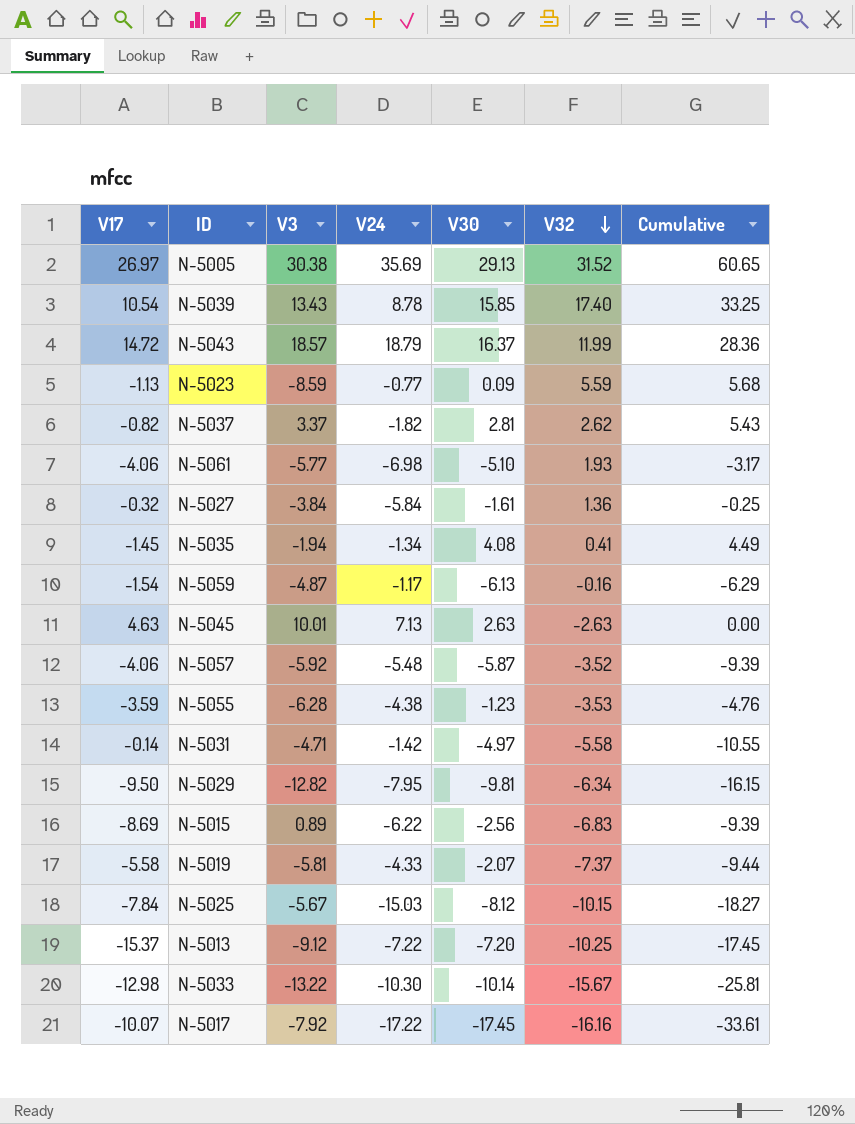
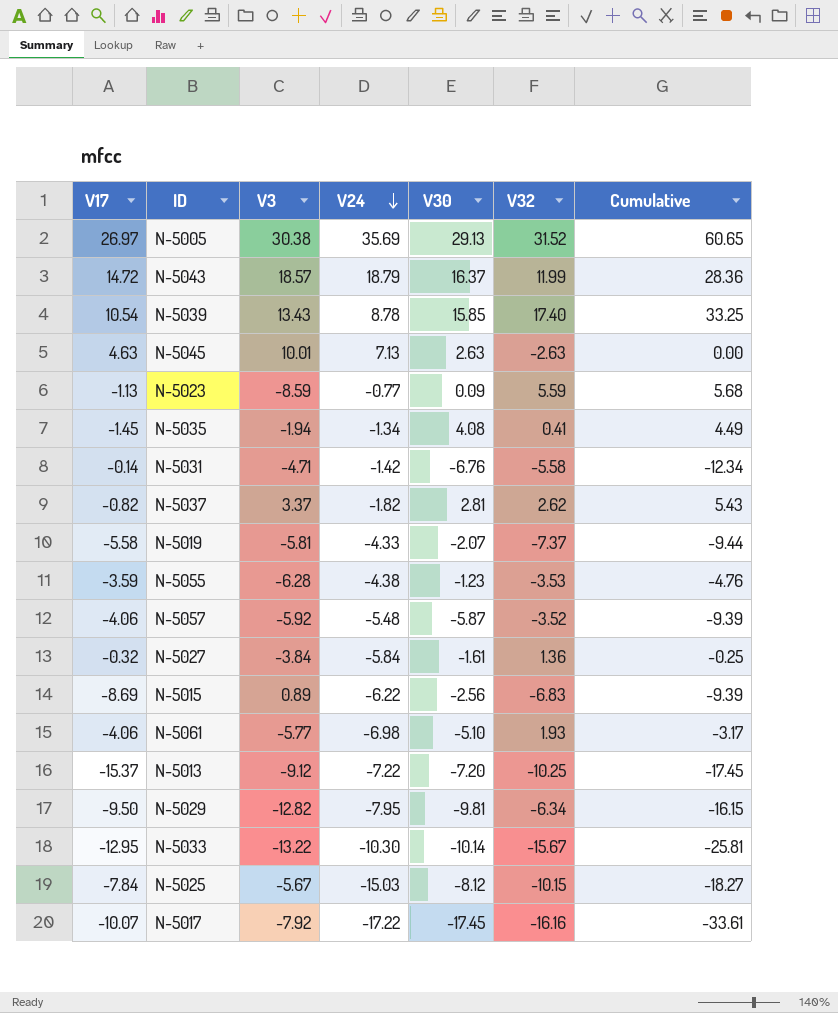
row order: V32 descending -> V24 descending
row N-5059: -1.54 | -4.87 | -1.17 | -6.13 | -0.16 | -6.29 -> none
N-5031 | V30: -4.97 -> -6.76
N-5031 | Cumulative: -10.55 -> -12.34
N-5033 | V17: -12.98 -> -12.95

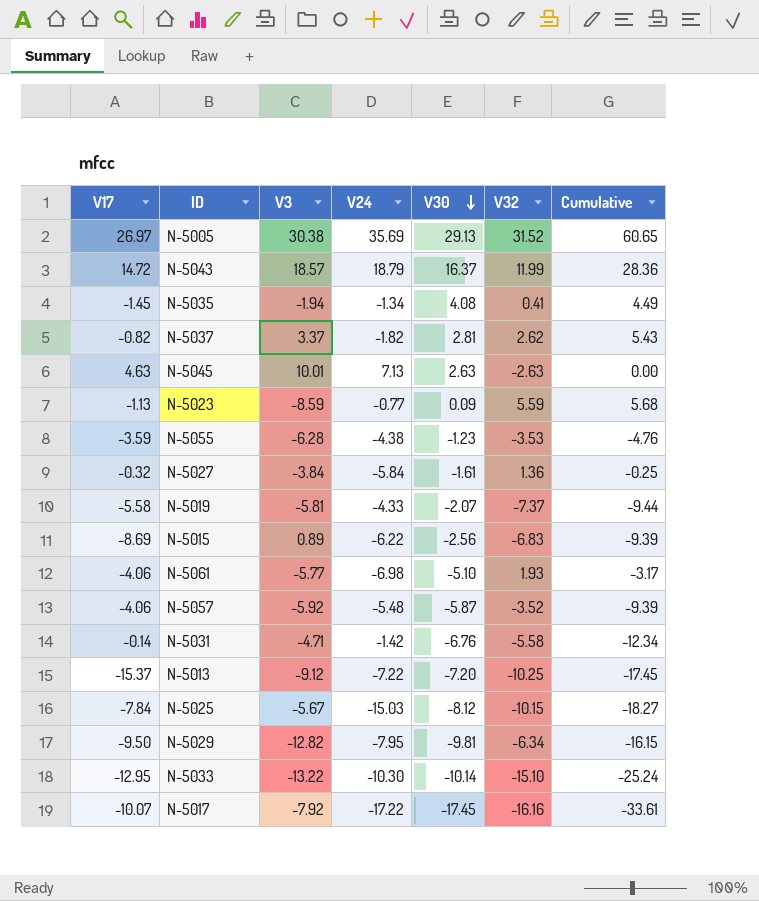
row order: V24 descending -> V30 descending
row N-5039: 10.54 | 13.43 | 8.78 | 15.85 | 17.40 | 33.25 -> none
N-5033 | V32: -15.67 -> -15.10
N-5033 | Cumulative: -25.81 -> -25.24

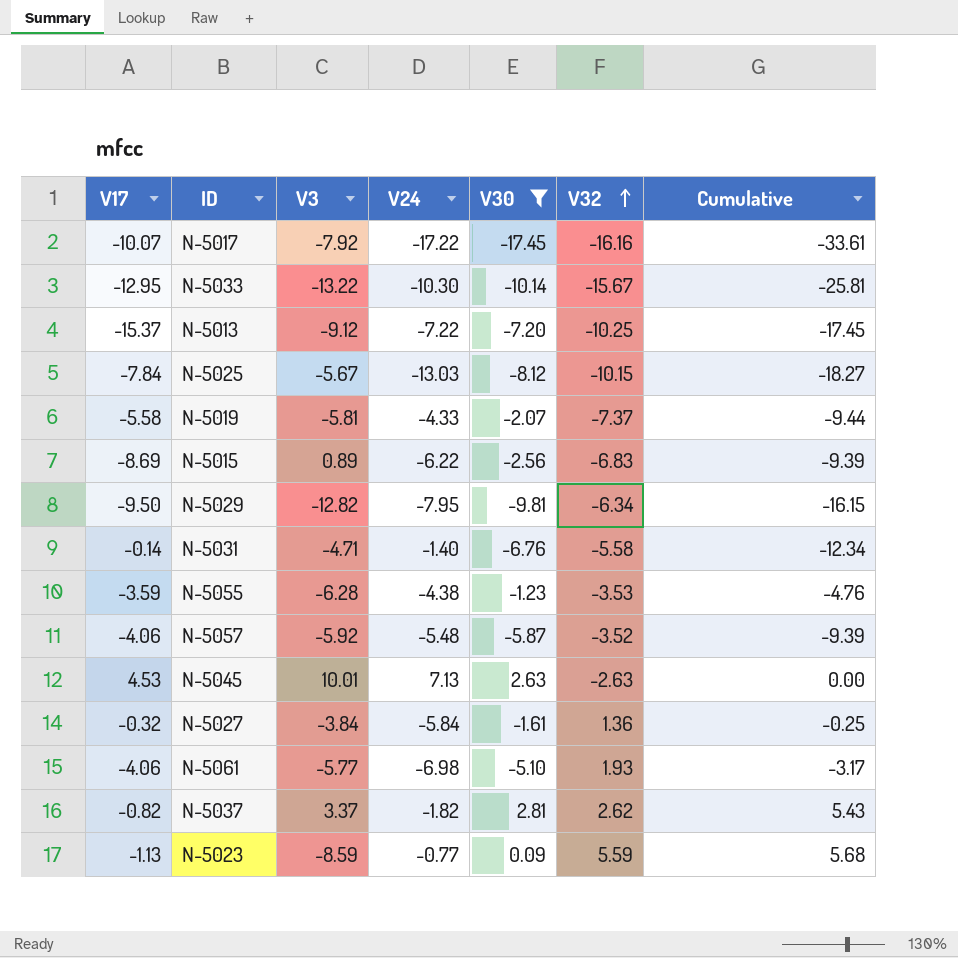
filter: none -> V30 <= 2.81
row order: V30 descending -> V32 ascending
N-5033 | V32: -15.10 -> -15.67
N-5033 | Cumulative: -25.24 -> -25.81
N-5025 | V24: -15.03 -> -13.03
N-5031 | V24: -1.42 -> -1.40
N-5045 | V17: 4.63 -> 4.53

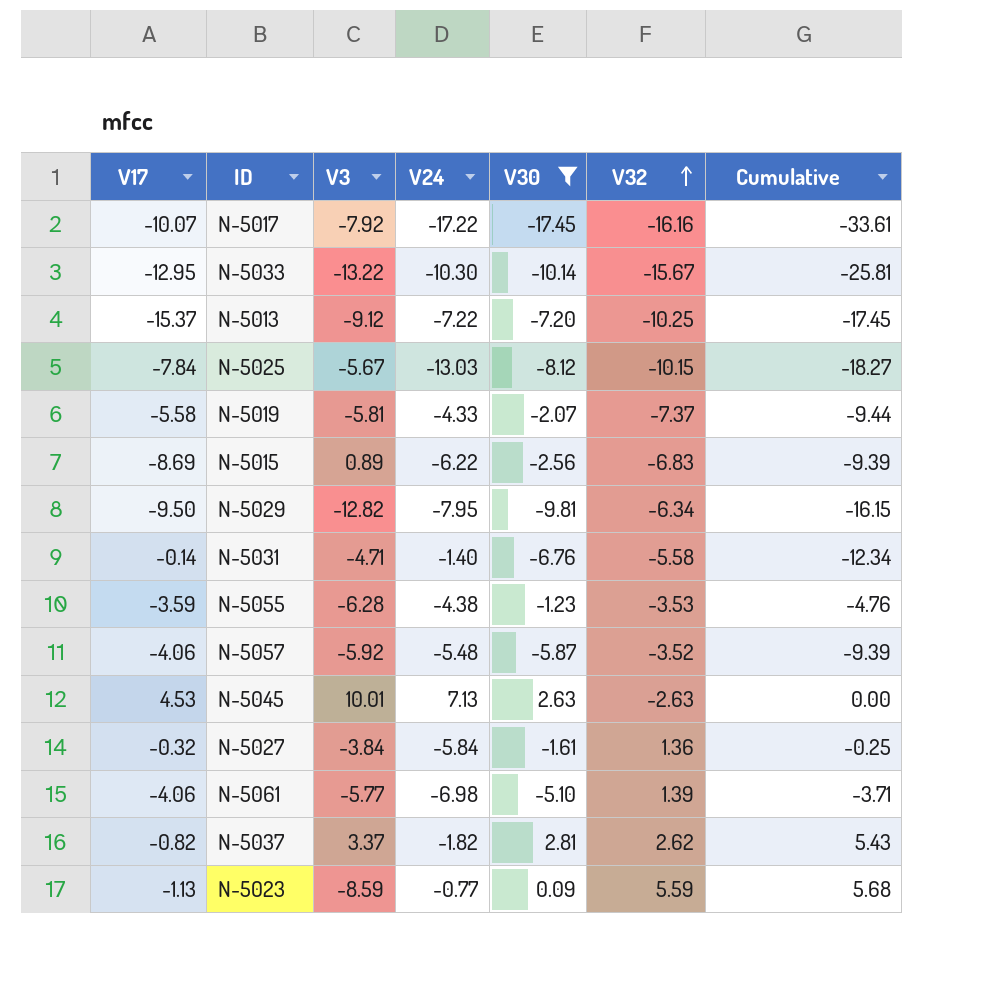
N-5061 | V32: 1.93 -> 1.39
N-5061 | Cumulative: -3.17 -> -3.71

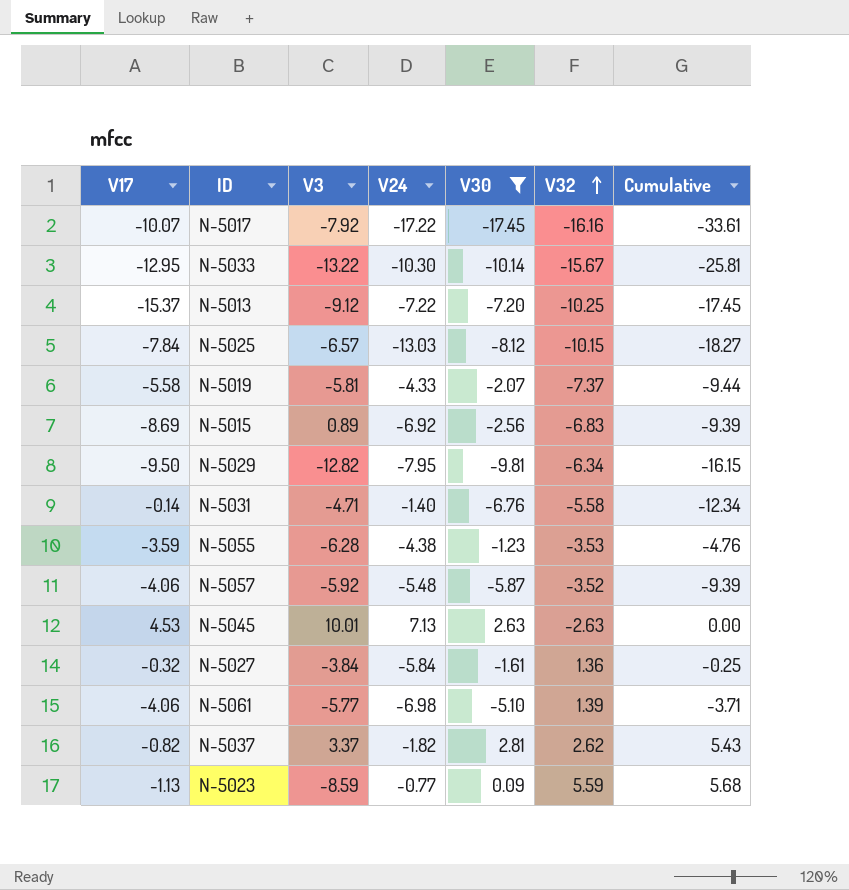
N-5025 | V3: -5.67 -> -6.57
N-5015 | V24: -6.22 -> -6.92

